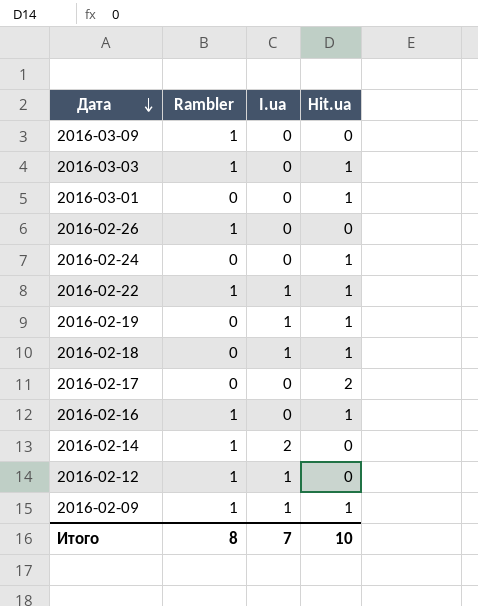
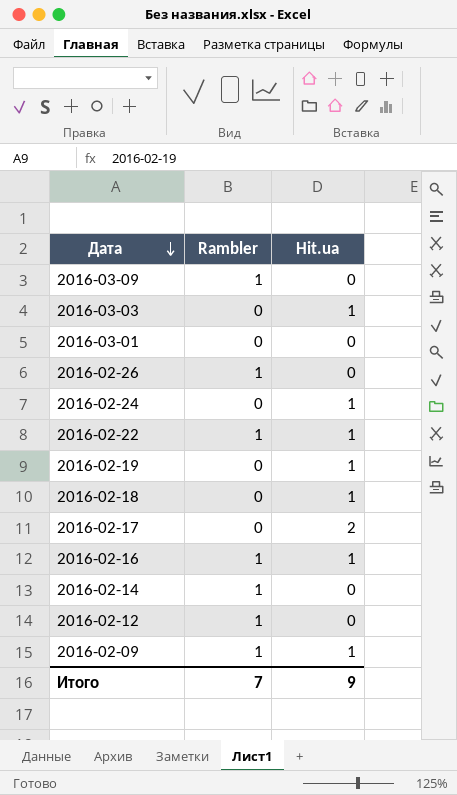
column I.ua | position: 3 -> none
2016-03-03 | Rambler: 1 -> 0
2016-03-01 | Hit.ua: 1 -> 0
Итого | Rambler: 8 -> 7
Итого | Hit.ua: 10 -> 9

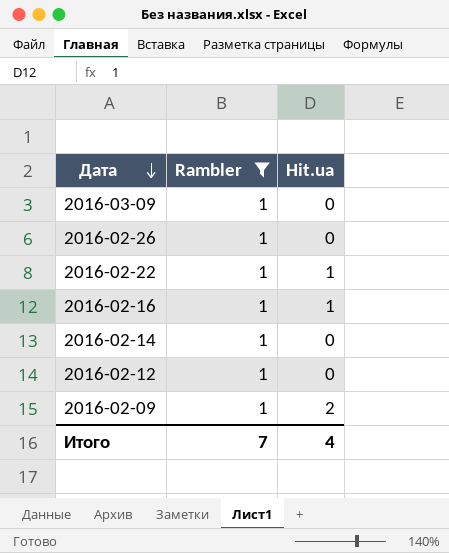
filter: none -> Rambler = 1
2016-02-09 | Hit.ua: 1 -> 2
Итого | Hit.ua: 9 -> 4

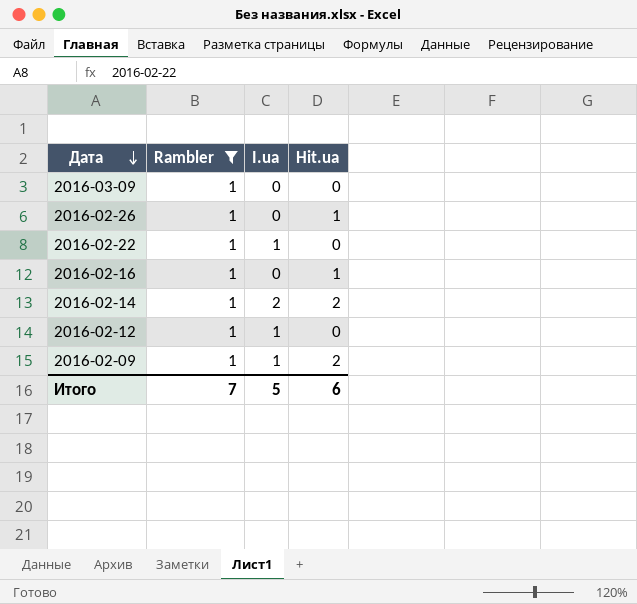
column I.ua | position: none -> 3
2016-02-26 | Hit.ua: 0 -> 1
2016-02-22 | Hit.ua: 1 -> 0
2016-02-14 | Hit.ua: 0 -> 2
Итого | Hit.ua: 4 -> 6

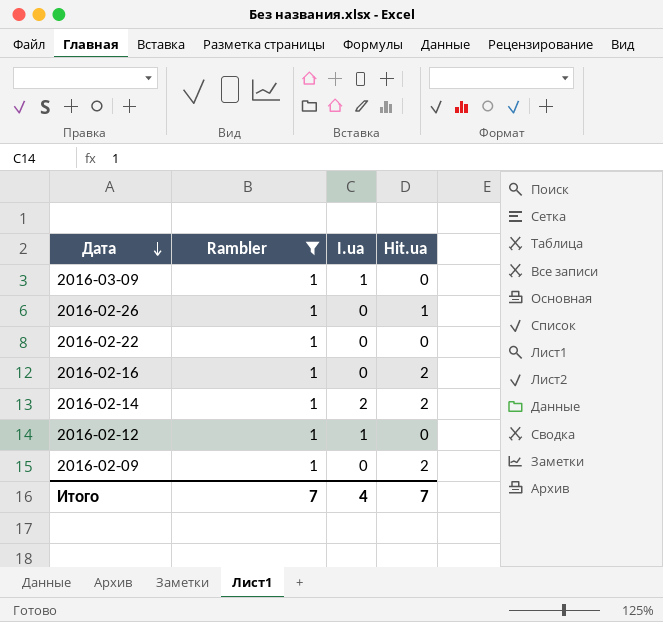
2016-03-09 | I.ua: 0 -> 1
2016-02-22 | I.ua: 1 -> 0
2016-02-16 | Hit.ua: 1 -> 2
2016-02-09 | I.ua: 1 -> 0
Итого | I.ua: 5 -> 4
Итого | Hit.ua: 6 -> 7

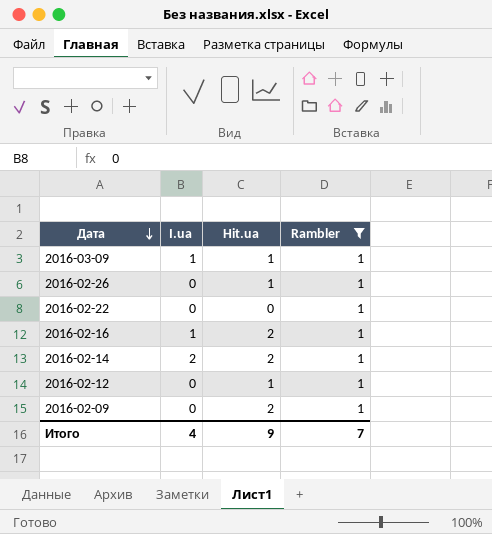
column Rambler | position: 2 -> 4
2016-03-09 | Hit.ua: 0 -> 1
2016-02-16 | I.ua: 0 -> 1
2016-02-12 | I.ua: 1 -> 0
2016-02-12 | Hit.ua: 0 -> 1
Итого | Hit.ua: 7 -> 9

